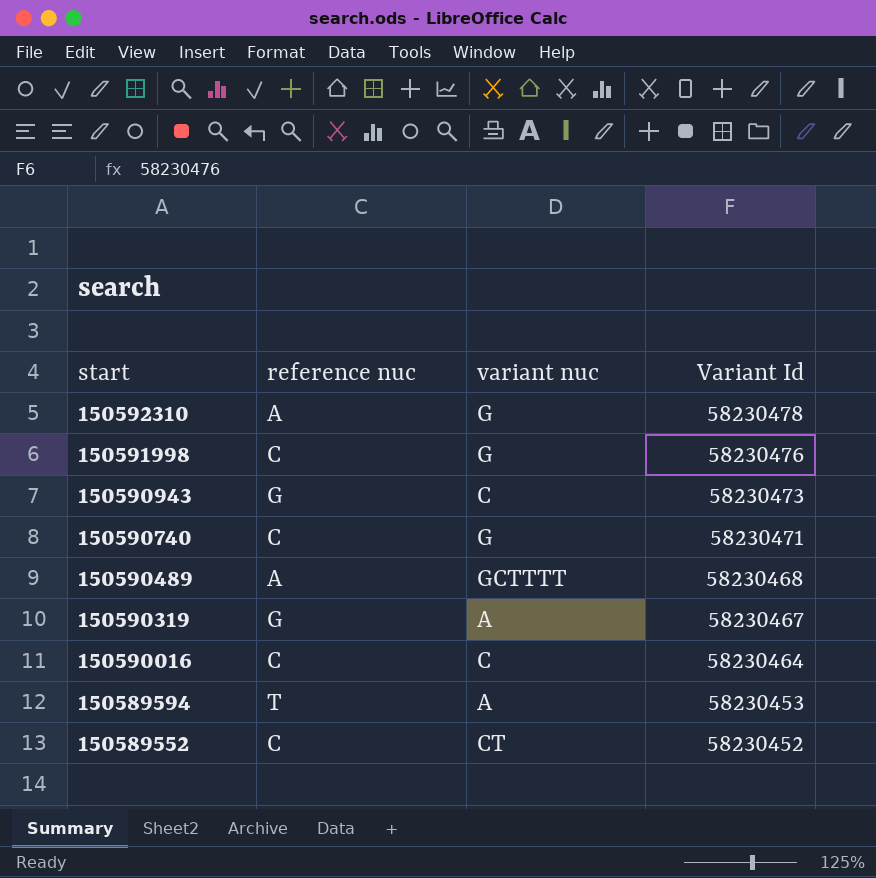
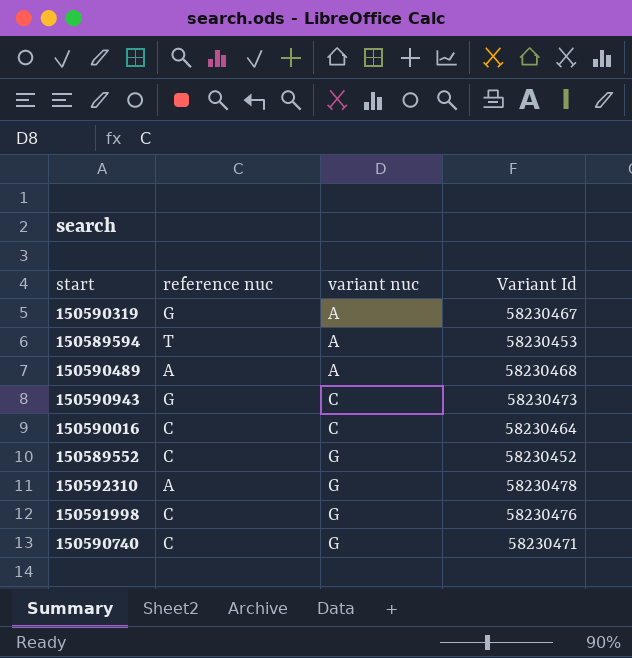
row order: start descending -> variant nuc ascending
150590489 | variant nuc: GCTTTT -> A
150589552 | variant nuc: CT -> G

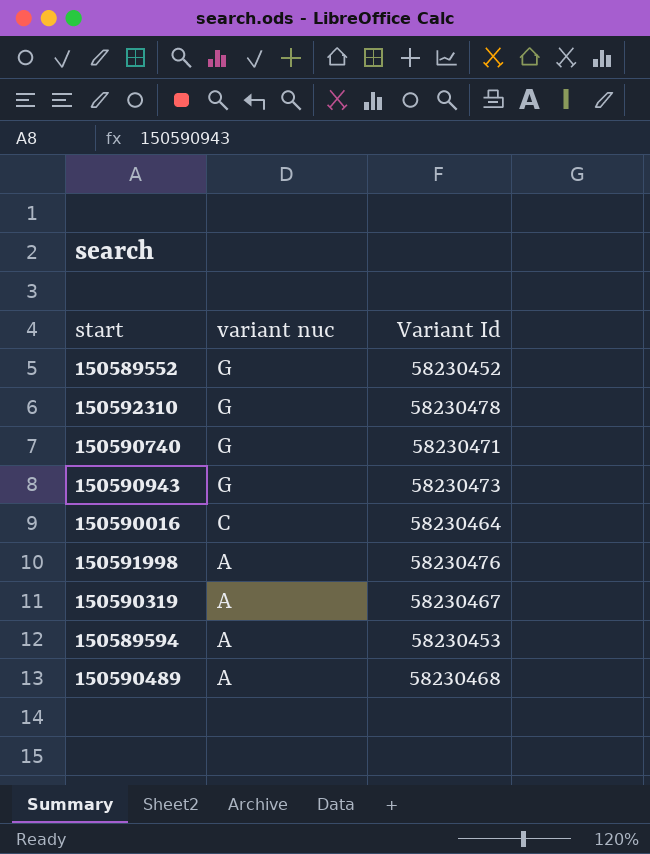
row order: variant nuc ascending -> variant nuc descending
column reference nuc | position: 2 -> none
150590943 | variant nuc: C -> G
150591998 | variant nuc: G -> A

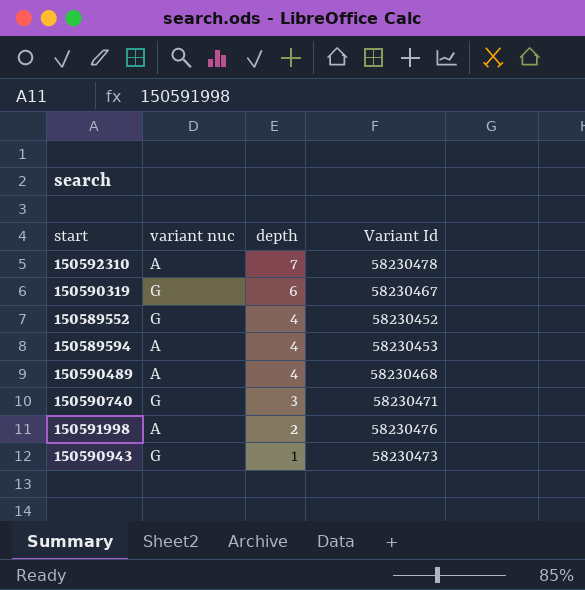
row order: variant nuc descending -> depth descending
column depth | position: none -> 3
row 150590016: C | 58230464 -> none
150592310 | variant nuc: G -> A
150590319 | variant nuc: A -> G

